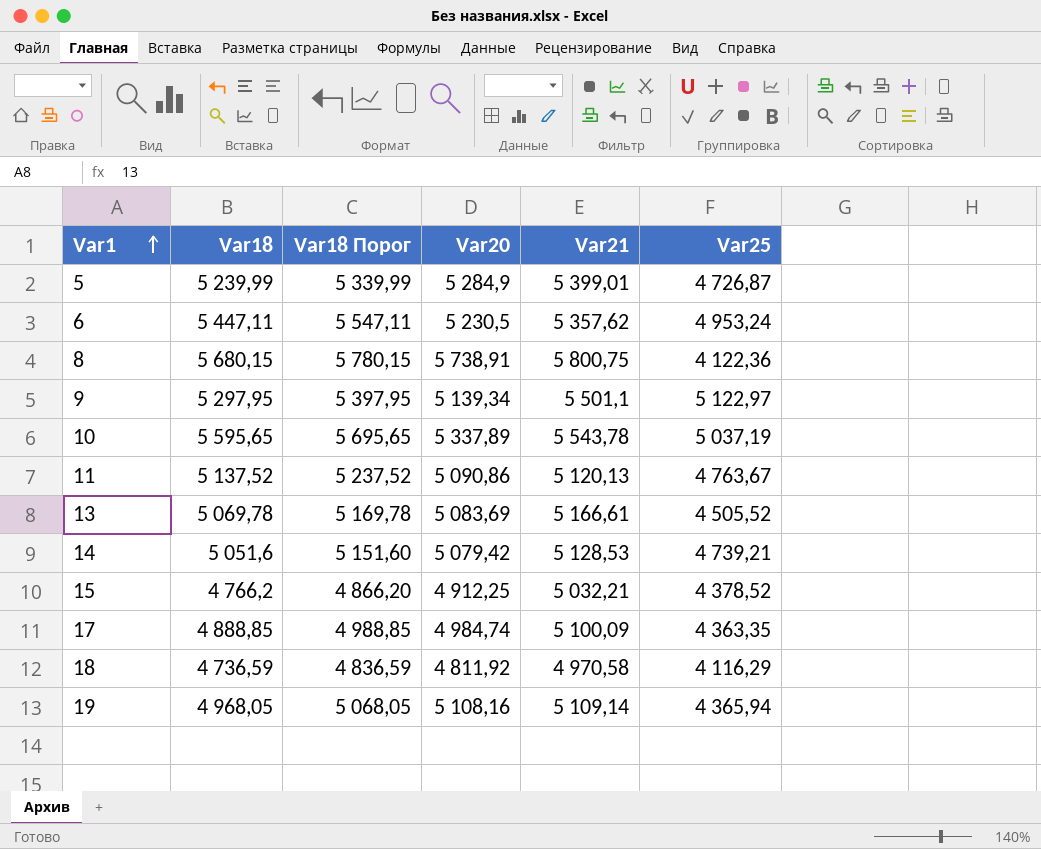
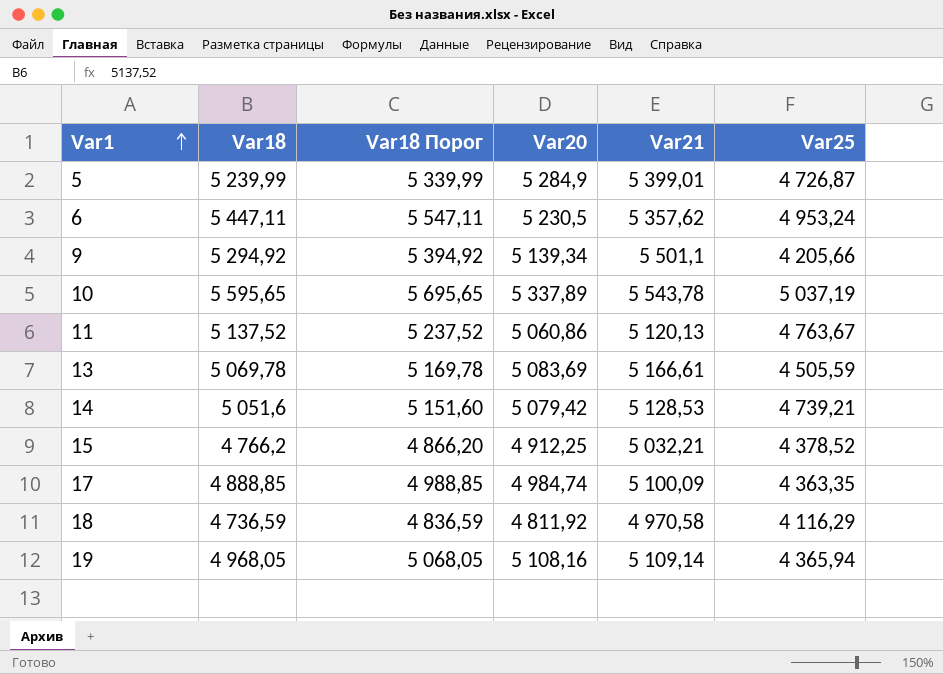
row 8: 5 680,15 | 5 780,15 | 5 738,91 | 5 800,75 | 4 122,36 -> none
9 | Var18: 5 297,95 -> 5 294,92
9 | Var18 Порог: 5 397,95 -> 5 394,92
9 | Var25: 5 122,97 -> 4 205,66
11 | Var20: 5 090,86 -> 5 060,86
13 | Var25: 4 505,52 -> 4 505,59

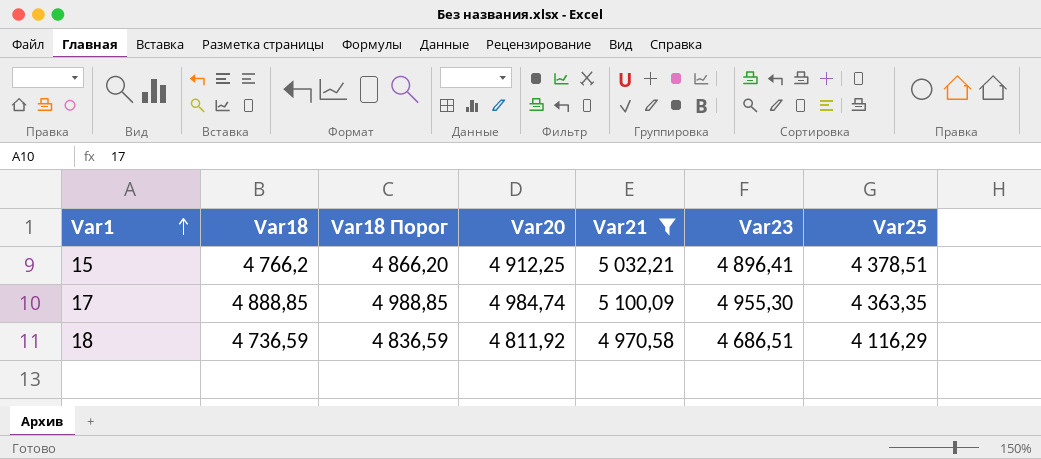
filter: none -> Var21 <= 5 100,09
column Var23 | position: none -> 6
15 | Var25: 4 378,52 -> 4 378,51

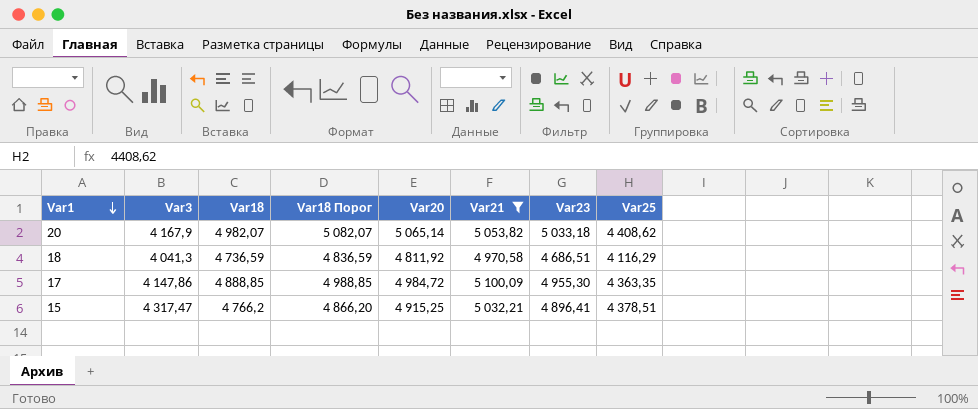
row order: Var1 ascending -> Var1 descending
column Var3 | position: none -> 2
row 20: none -> 4 167,9 | 4 982,07 | 5 082,07 | 5 065,14 | 5 053,82 | 5 033,18 | 4 408,62
17 | Var20: 4 984,74 -> 4 984,72
15 | Var20: 4 912,25 -> 4 915,25

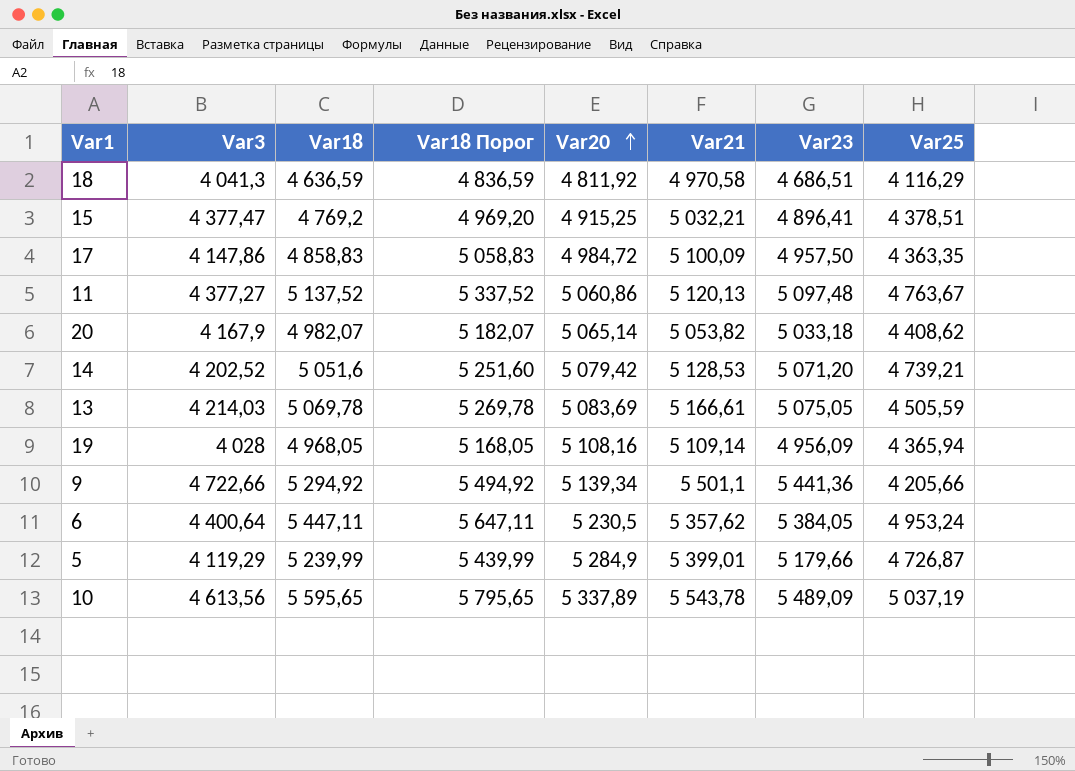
filter: Var21 <= 5 100,09 -> none
row order: Var1 descending -> Var20 ascending
column Var18 Порог | formula: [Var18] + 100 -> [Var18] + 200
18 | Var18: 4 736,59 -> 4 636,59
15 | Var3: 4 317,47 -> 4 377,47
15 | Var18: 4 766,2 -> 4 769,2
17 | Var18: 4 888,85 -> 4 858,83
17 | Var23: 4 955,30 -> 4 957,50

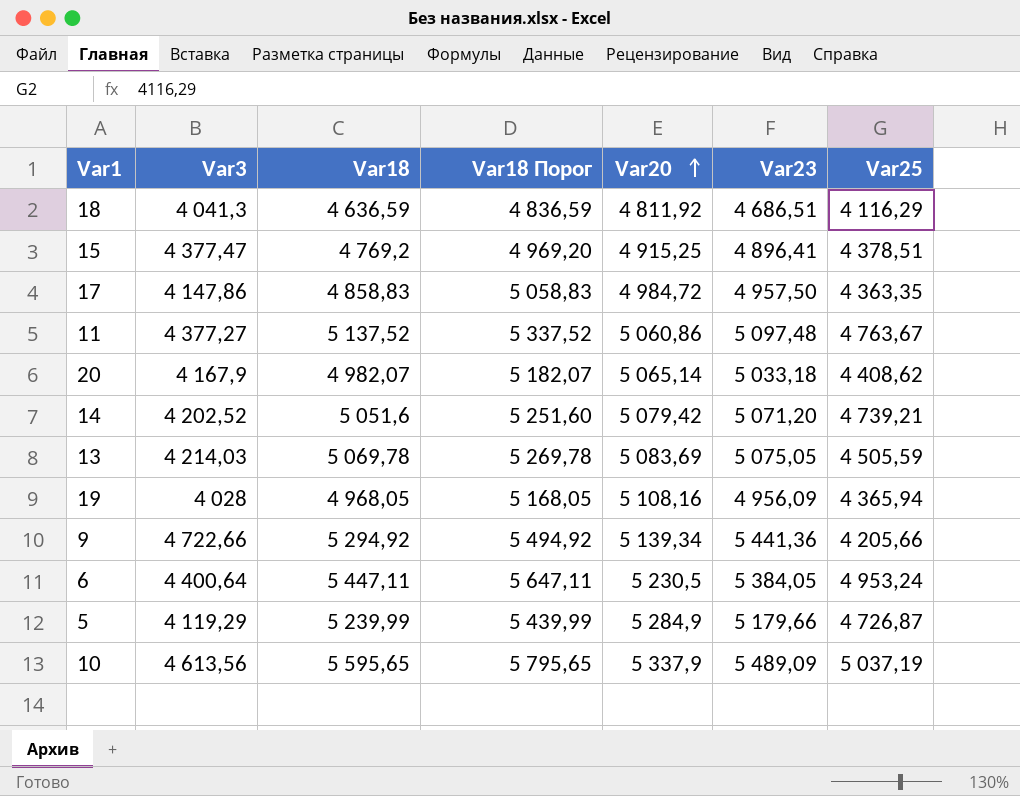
column Var21 | position: 6 -> none
10 | Var20: 5 337,89 -> 5 337,9

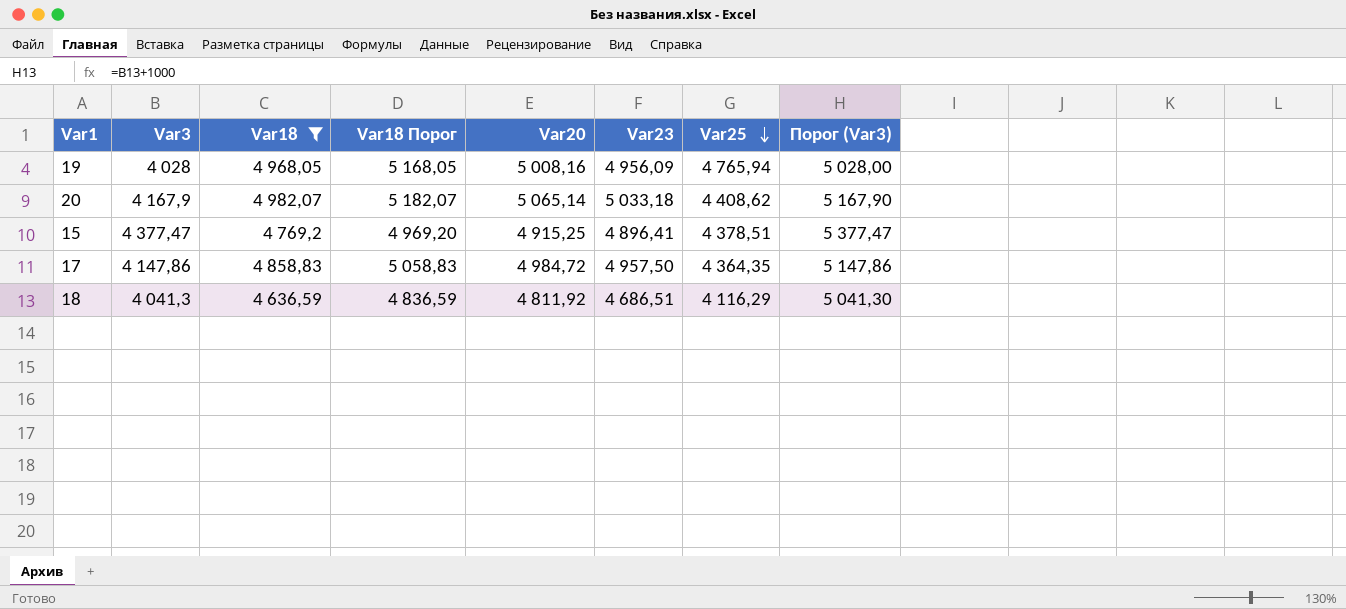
filter: none -> Var18 <= 4 982,07
row order: Var20 ascending -> Var25 descending
column Порог (Var3) | formula: none -> [Var3] + 1000
19 | Var20: 5 108,16 -> 5 008,16
19 | Var25: 4 365,94 -> 4 765,94
17 | Var25: 4 363,35 -> 4 364,35

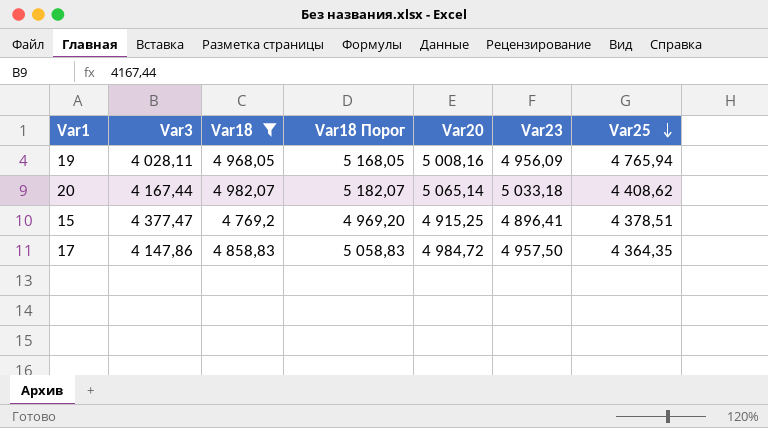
column Порог (Var3) | formula: [Var3] + 1000 -> none
row 18: 4 041,3 | 4 636,59 | 4 836,59 | 4 811,92 | 4 686,51 | 4 116,29 | 5 041,30 -> none
19 | Var3: 4 028 -> 4 028,11
20 | Var3: 4 167,9 -> 4 167,44

